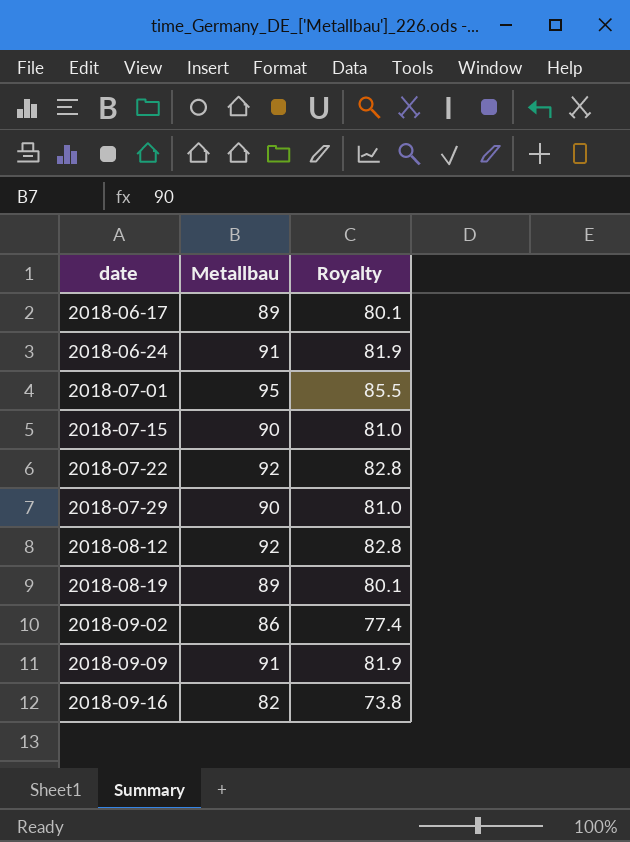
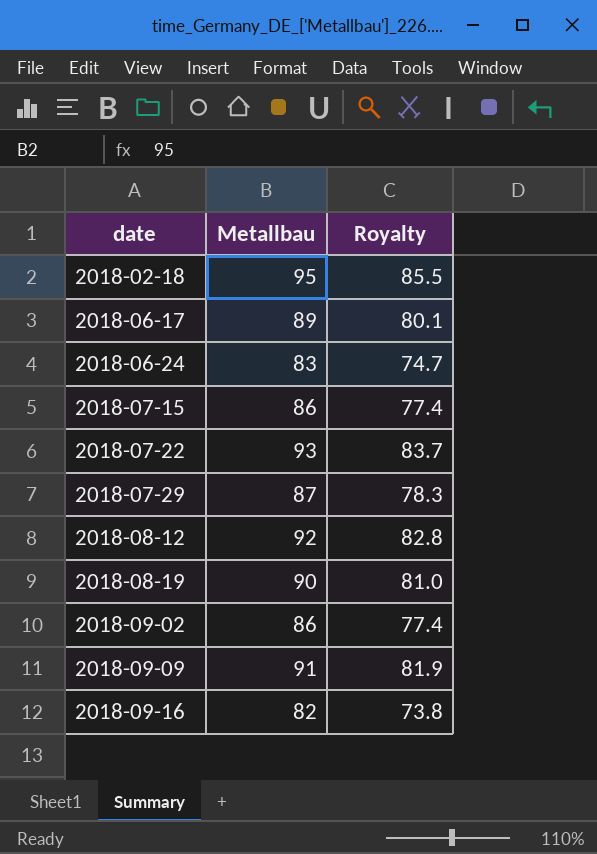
row 2018-07-01: 95 | 85.5 -> none
row 2018-02-18: none -> 95 | 85.5
2018-06-24 | Metallbau: 91 -> 83
2018-06-24 | Royalty: 81.9 -> 74.7
2018-07-15 | Metallbau: 90 -> 86
2018-07-15 | Royalty: 81.0 -> 77.4
2018-07-22 | Metallbau: 92 -> 93
2018-07-22 | Royalty: 82.8 -> 83.7
2018-07-29 | Metallbau: 90 -> 87
2018-07-29 | Royalty: 81.0 -> 78.3
2018-08-19 | Metallbau: 89 -> 90
2018-08-19 | Royalty: 80.1 -> 81.0

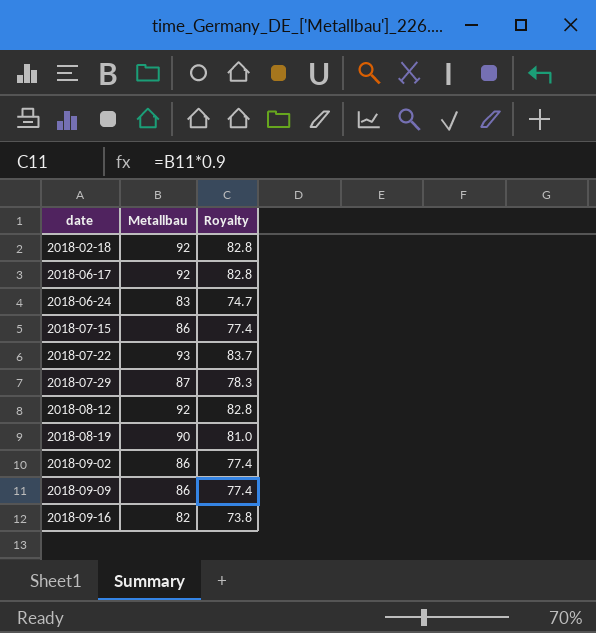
2018-02-18 | Metallbau: 95 -> 92
2018-02-18 | Royalty: 85.5 -> 82.8
2018-06-17 | Metallbau: 89 -> 92
2018-06-17 | Royalty: 80.1 -> 82.8
2018-09-09 | Metallbau: 91 -> 86
2018-09-09 | Royalty: 81.9 -> 77.4

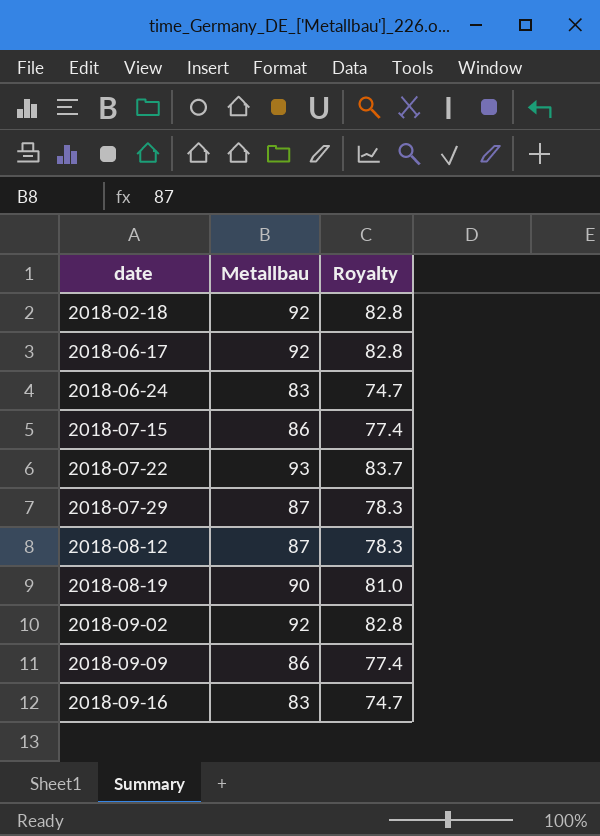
2018-08-12 | Metallbau: 92 -> 87
2018-08-12 | Royalty: 82.8 -> 78.3
2018-09-02 | Metallbau: 86 -> 92
2018-09-02 | Royalty: 77.4 -> 82.8
2018-09-16 | Metallbau: 82 -> 83
2018-09-16 | Royalty: 73.8 -> 74.7

